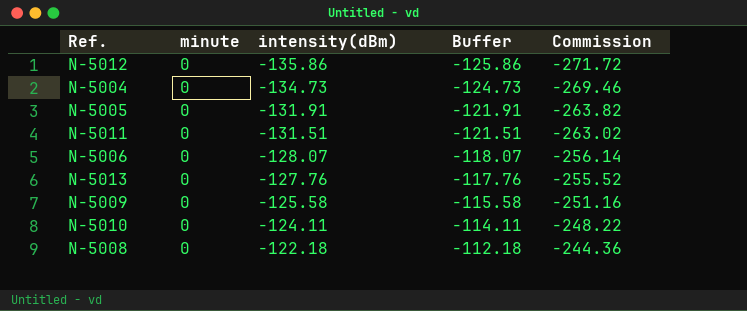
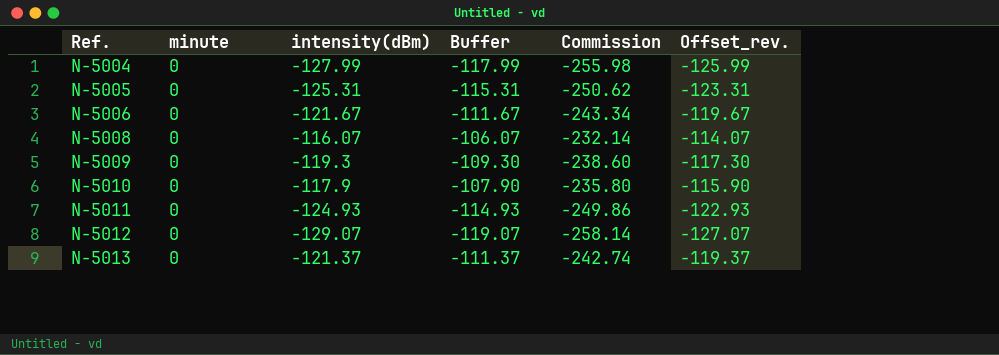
row order: intensity(dBm) ascending -> Ref. ascending
column Offset_rev. | formula: none -> [intensity(dBm)] + 2
N-5004 | intensity(dBm): -134.73 -> -127.99
N-5004 | Buffer: -124.73 -> -117.99
N-5004 | Commission: -269.46 -> -255.98
N-5005 | intensity(dBm): -131.91 -> -125.31
N-5005 | Buffer: -121.91 -> -115.31
N-5005 | Commission: -263.82 -> -250.62
N-5006 | intensity(dBm): -128.07 -> -121.67
N-5006 | Buffer: -118.07 -> -111.67
N-5006 | Commission: -256.14 -> -243.34
N-5008 | intensity(dBm): -122.18 -> -116.07
N-5008 | Buffer: -112.18 -> -106.07
N-5008 | Commission: -244.36 -> -232.14
N-5009 | intensity(dBm): -125.58 -> -119.3
N-5009 | Buffer: -115.58 -> -109.30
N-5009 | Commission: -251.16 -> -238.60
N-5010 | intensity(dBm): -124.11 -> -117.9
N-5010 | Buffer: -114.11 -> -107.90
N-5010 | Commission: -248.22 -> -235.80
N-5011 | intensity(dBm): -131.51 -> -124.93
N-5011 | Buffer: -121.51 -> -114.93
N-5011 | Commission: -263.02 -> -249.86
N-5012 | intensity(dBm): -135.86 -> -129.07
N-5012 | Buffer: -125.86 -> -119.07
N-5012 | Commission: -271.72 -> -258.14
N-5013 | intensity(dBm): -127.76 -> -121.37
N-5013 | Buffer: -117.76 -> -111.37
N-5013 | Commission: -255.52 -> -242.74

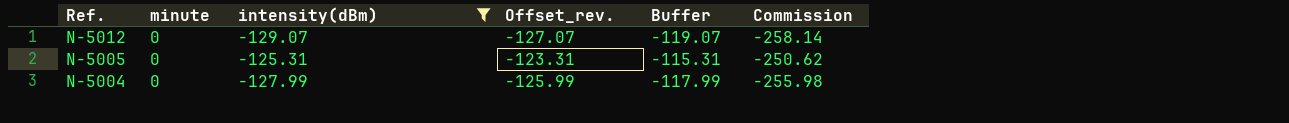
filter: none -> intensity(dBm) <= -125.31
row order: Ref. ascending -> Ref. descending
column Offset_rev. | position: 6 -> 4

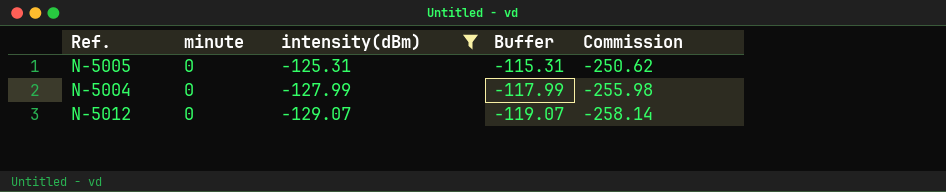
row order: Ref. descending -> intensity(dBm) descending
column Offset_rev. | formula: [intensity(dBm)] + 2 -> none

